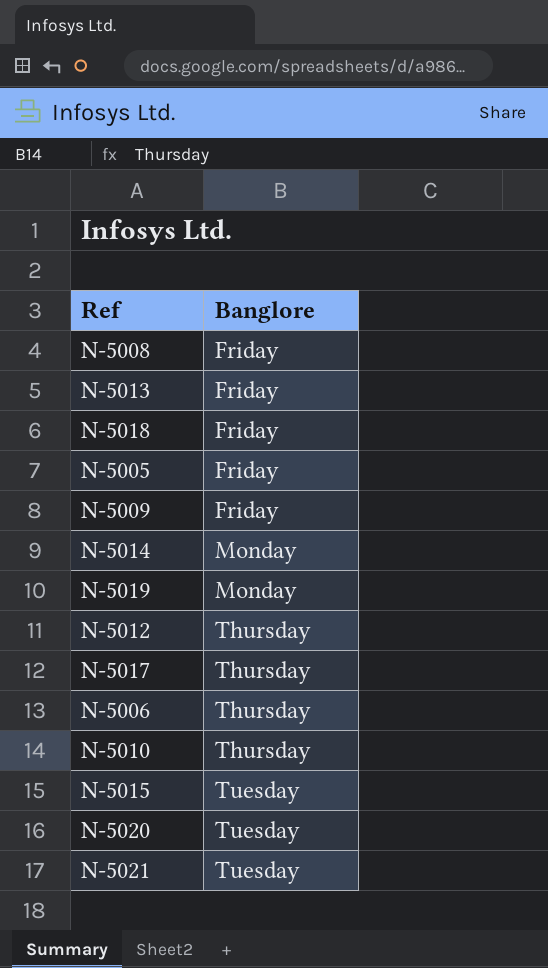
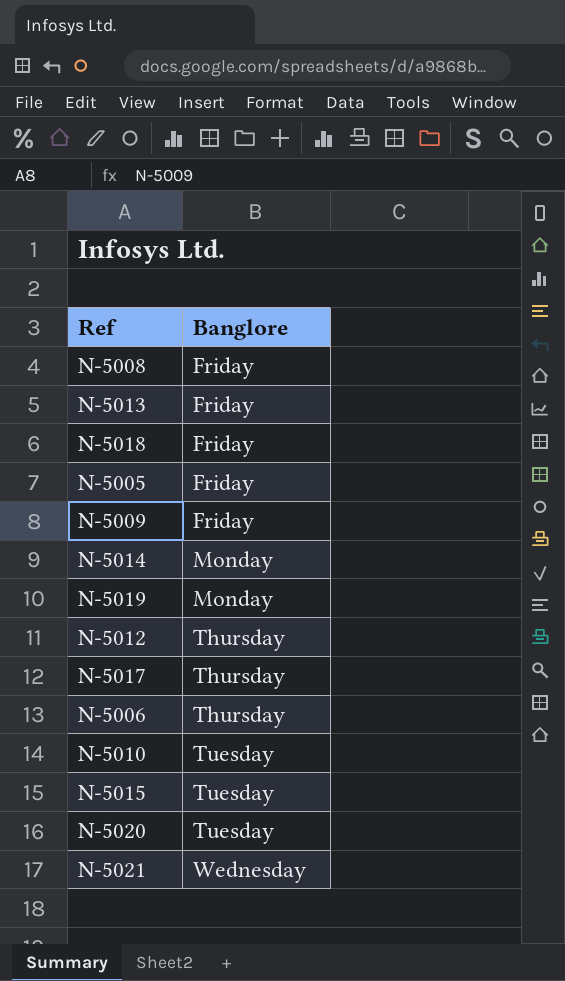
N-5010 | Banglore: Thursday -> Tuesday
N-5021 | Banglore: Tuesday -> Wednesday

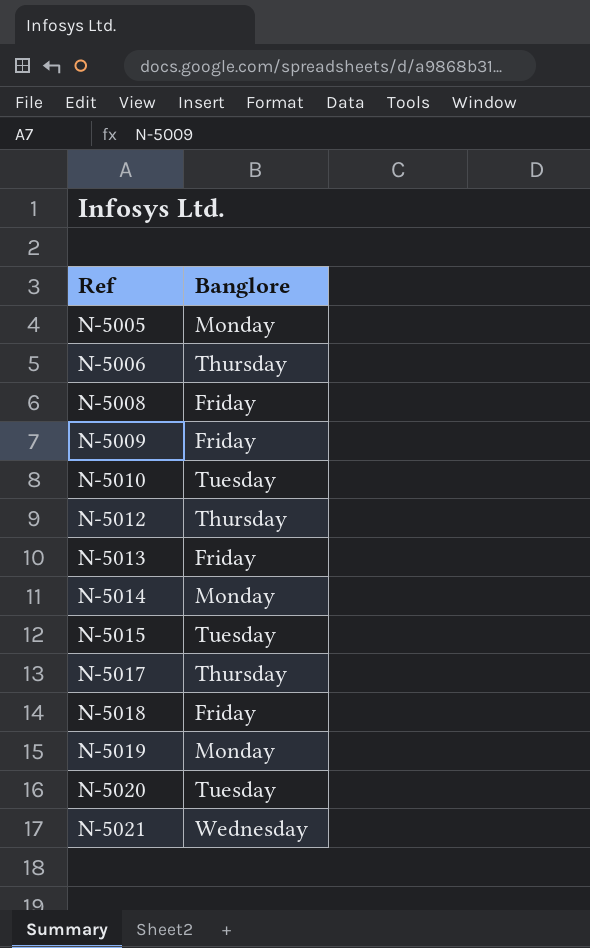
row order: Banglore ascending -> Ref ascending
N-5005 | Banglore: Friday -> Monday

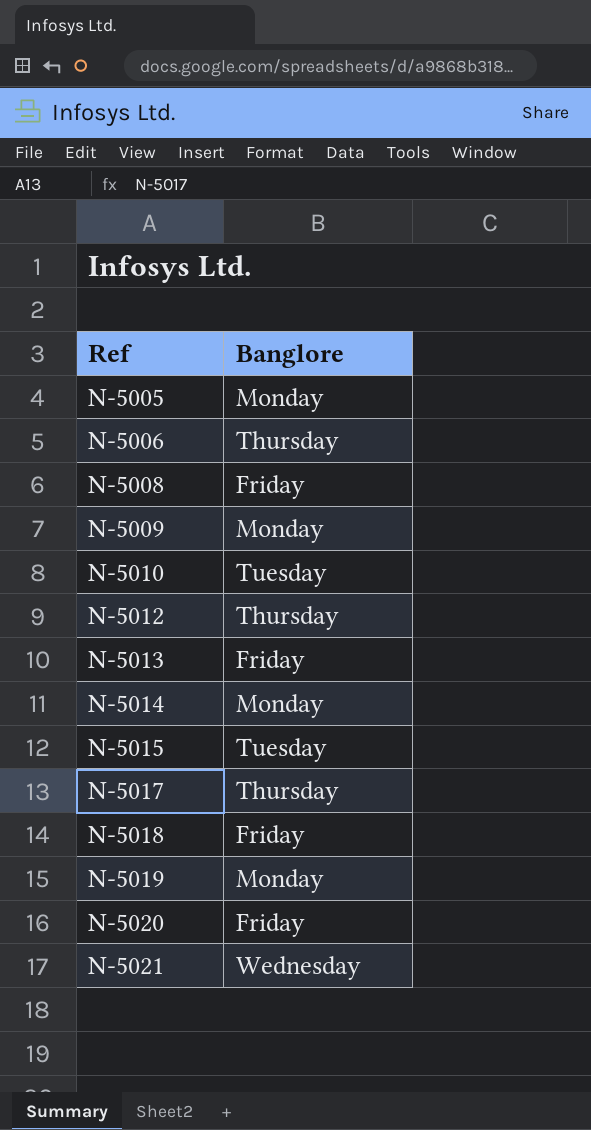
N-5009 | Banglore: Friday -> Monday
N-5020 | Banglore: Tuesday -> Friday

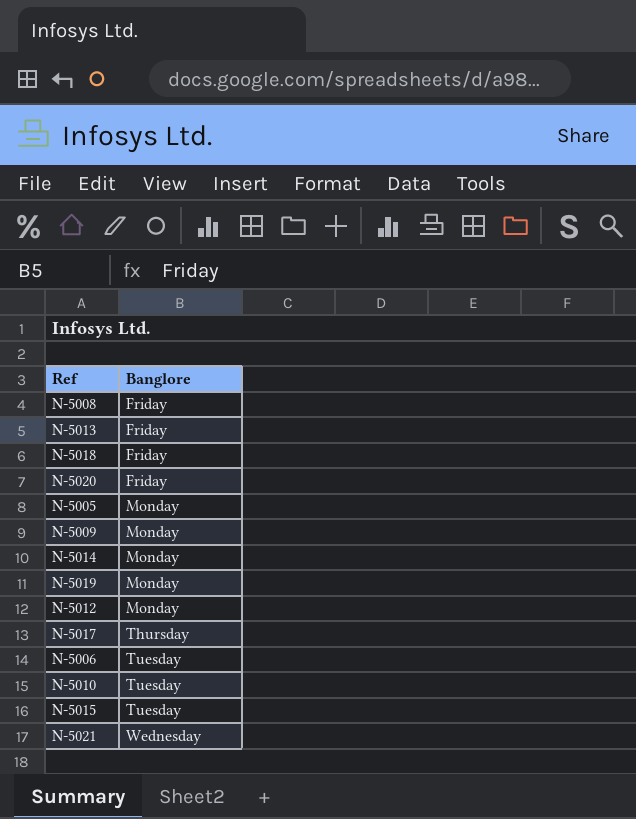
row order: Ref ascending -> Banglore ascending
N-5012 | Banglore: Thursday -> Monday
N-5006 | Banglore: Thursday -> Tuesday

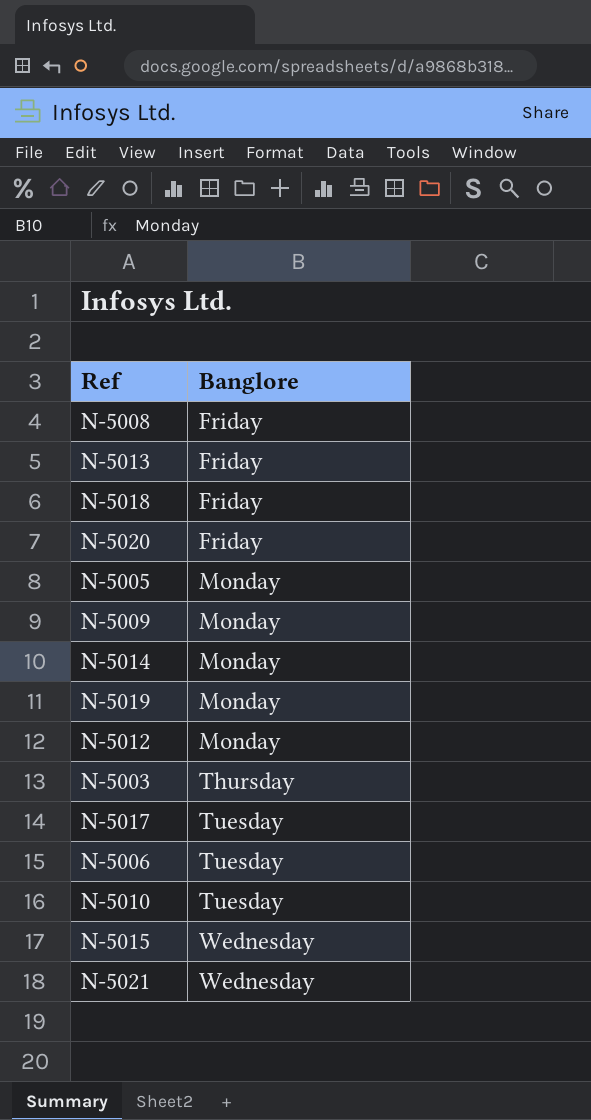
row N-5003: none -> Thursday
N-5017 | Banglore: Thursday -> Tuesday
N-5015 | Banglore: Tuesday -> Wednesday

